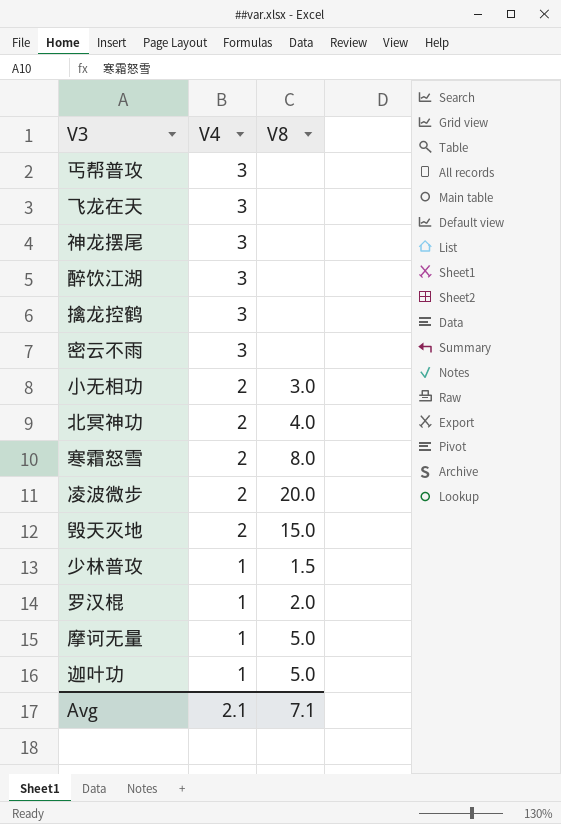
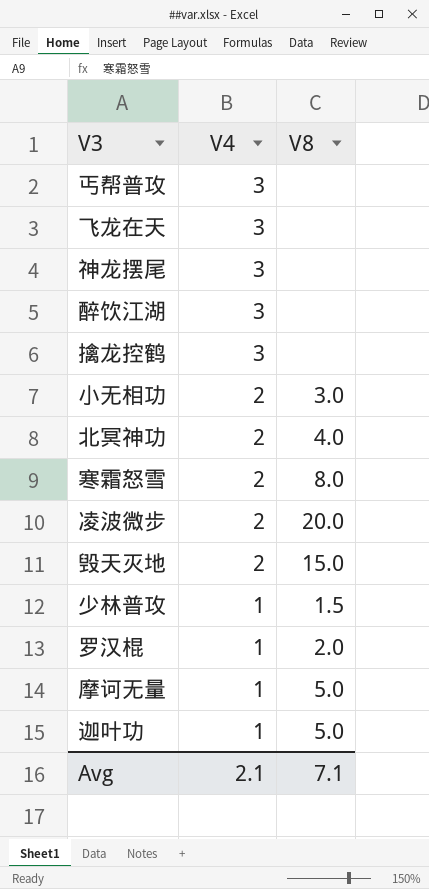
row 密云不雨: 3 | none -> none

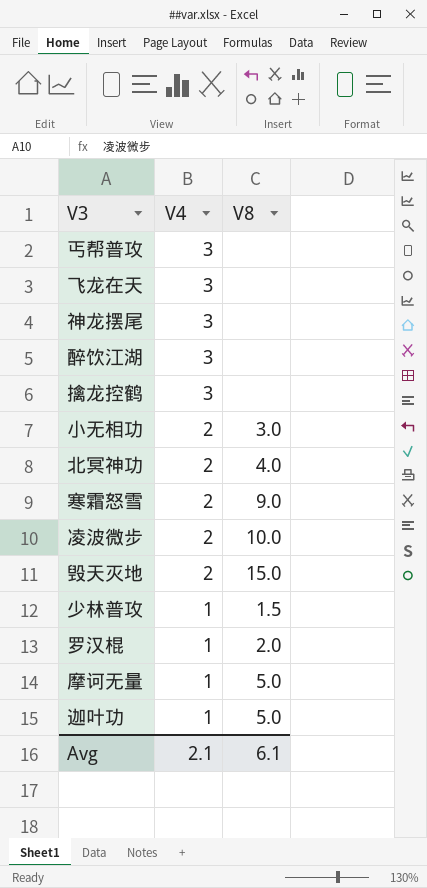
寒霜怒雪 | V8: 8.0 -> 9.0
凌波微步 | V8: 20.0 -> 10.0
Avg | V8: 7.1 -> 6.1

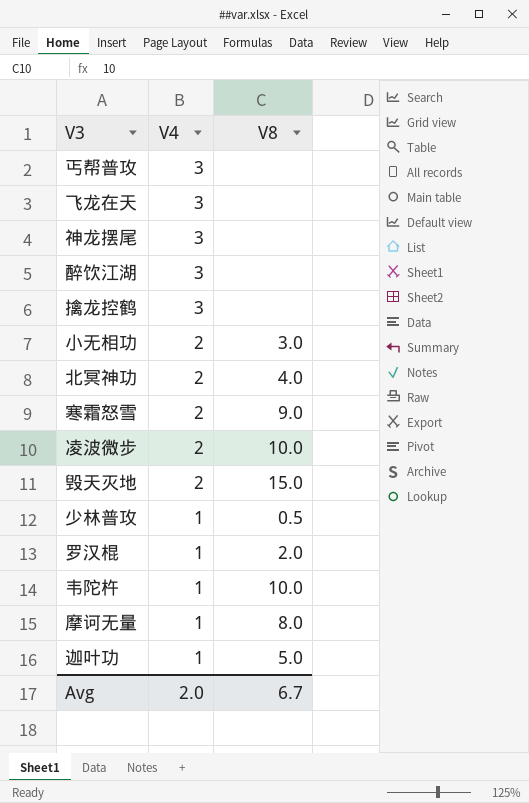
少林普攻 | V8: 1.5 -> 0.5
row 韦陀杵: none -> 1 | 10.0
摩诃无量 | V8: 5.0 -> 8.0
Avg | V4: 2.1 -> 2.0
Avg | V8: 6.1 -> 6.7

